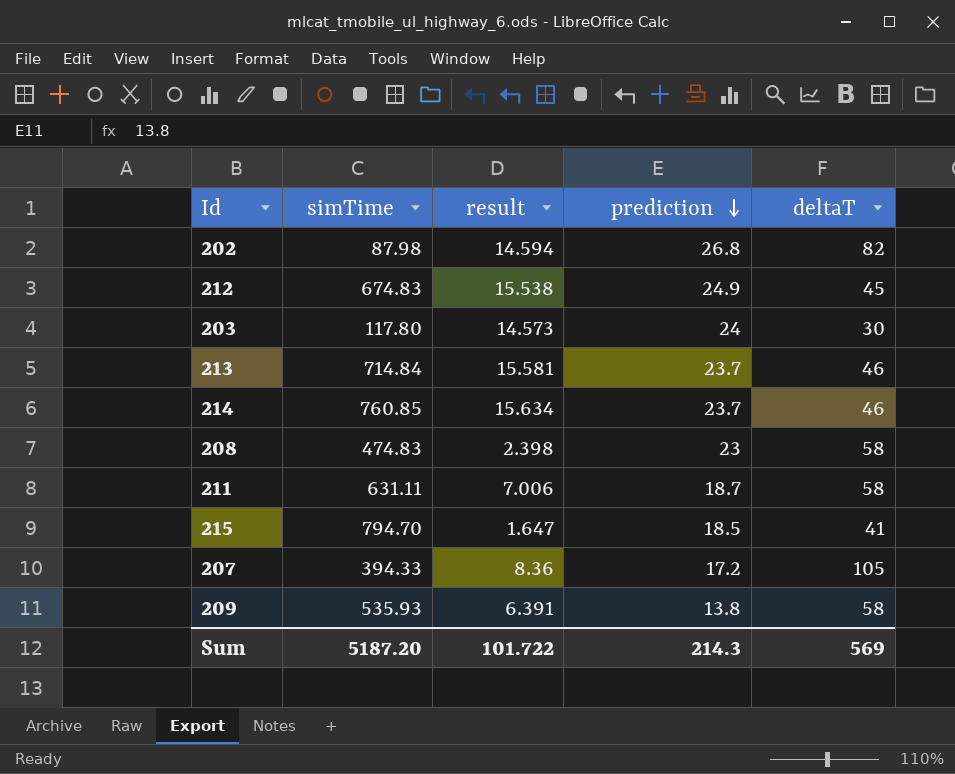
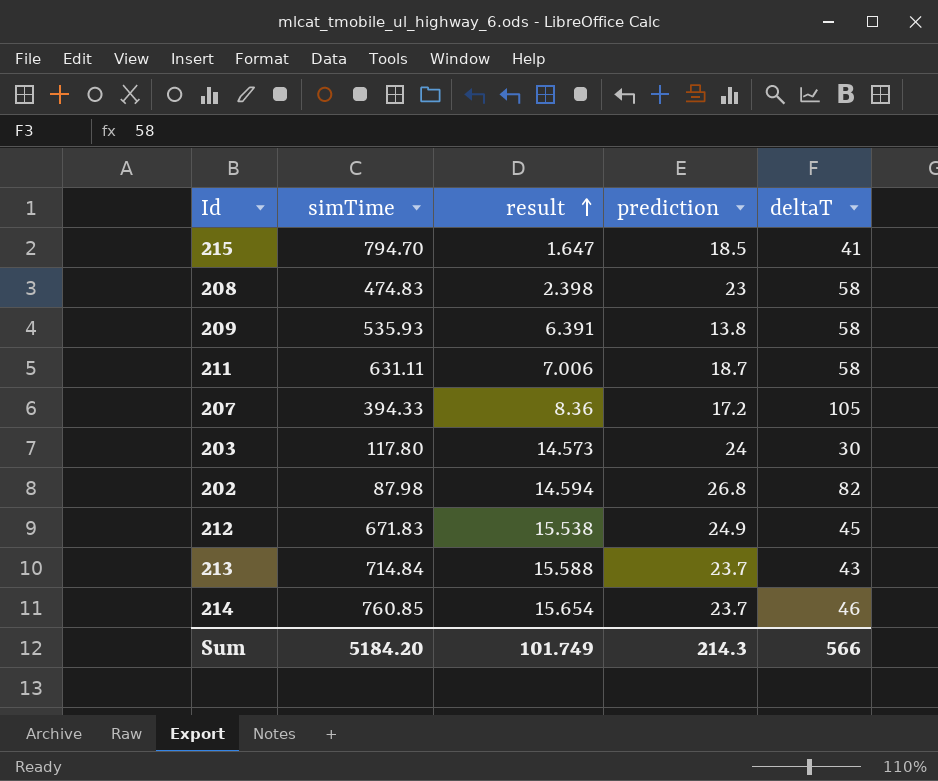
row order: prediction descending -> result ascending
212 | simTime: 674.83 -> 671.83
213 | result: 15.581 -> 15.588
213 | deltaT: 46 -> 43
214 | result: 15.634 -> 15.654
Sum | simTime: 5187.20 -> 5184.20
Sum | result: 101.722 -> 101.749
Sum | deltaT: 569 -> 566

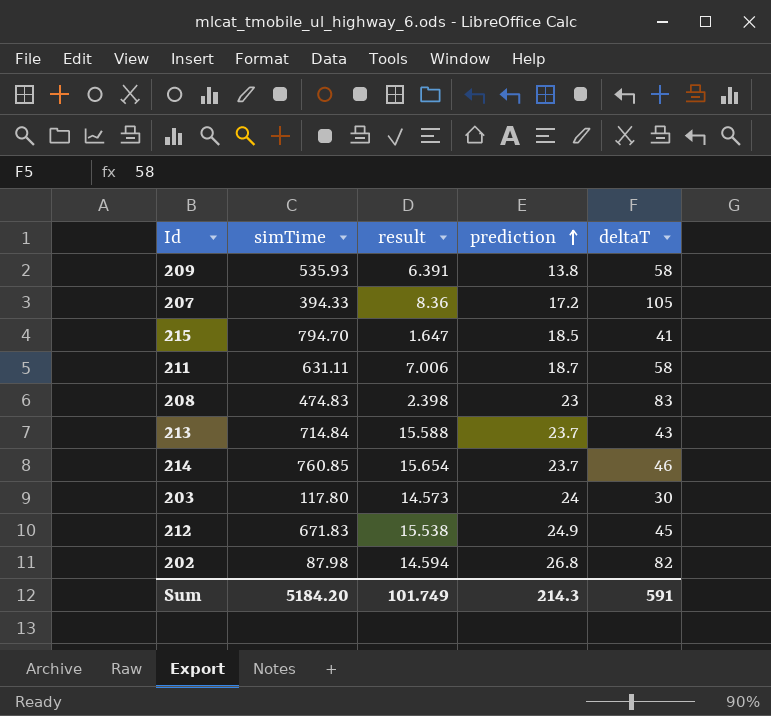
row order: result ascending -> prediction ascending
208 | deltaT: 58 -> 83
Sum | deltaT: 566 -> 591

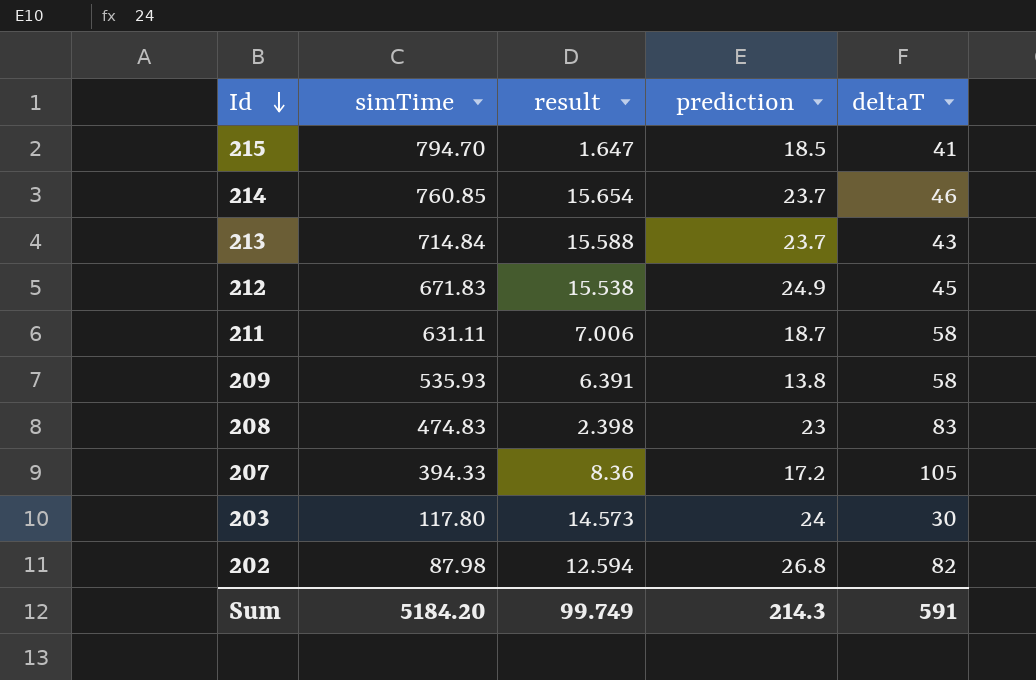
row order: prediction ascending -> Id descending
202 | result: 14.594 -> 12.594
Sum | result: 101.749 -> 99.749

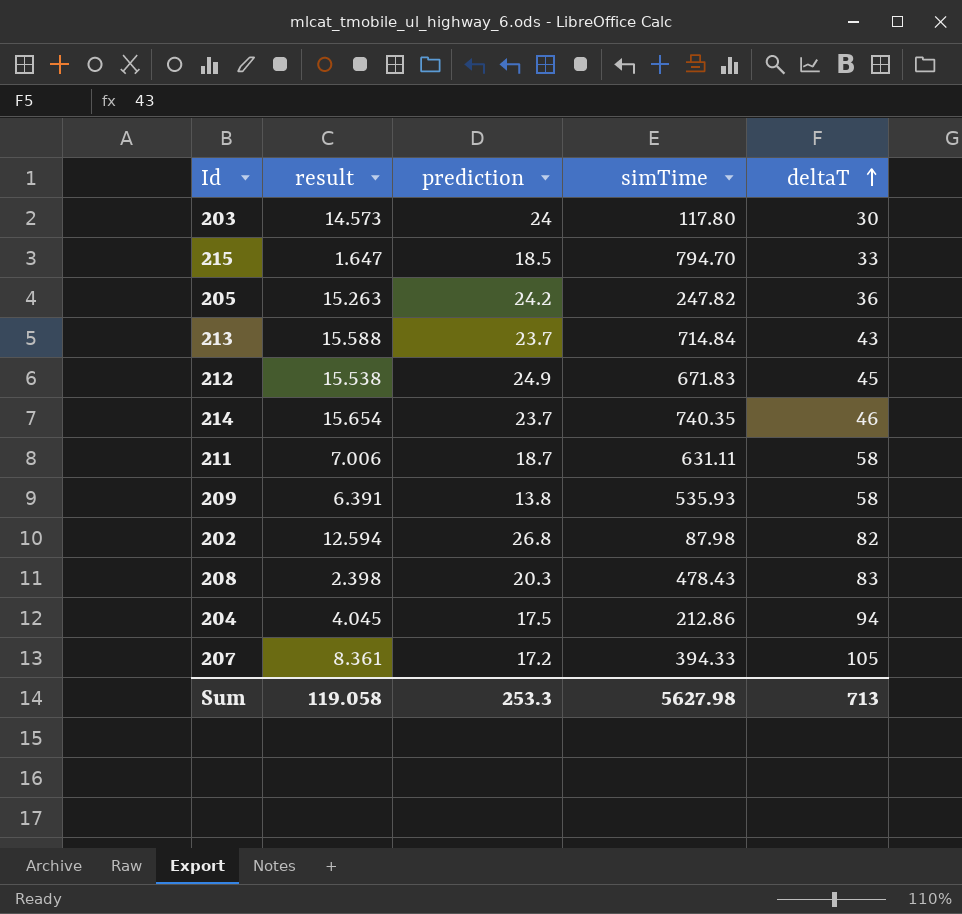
row order: Id descending -> deltaT ascending
column simTime | position: 2 -> 4
215 | deltaT: 41 -> 33
row 205: none -> 15.263 | 24.2 | 247.82 | 36
214 | simTime: 760.85 -> 740.35
208 | prediction: 23 -> 20.3
208 | simTime: 474.83 -> 478.43
row 204: none -> 4.045 | 17.5 | 212.86 | 94
207 | result: 8.36 -> 8.361
Sum | result: 99.749 -> 119.058
Sum | prediction: 214.3 -> 253.3
Sum | simTime: 5184.20 -> 5627.98
Sum | deltaT: 591 -> 713

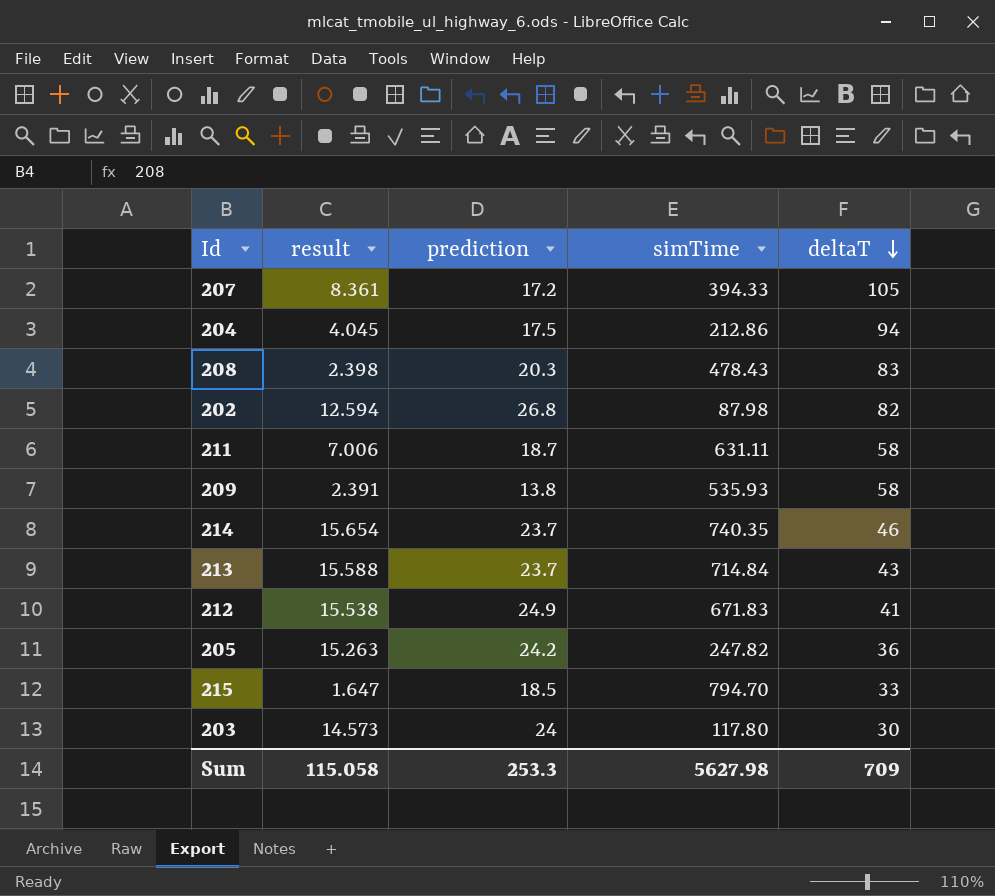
row order: deltaT ascending -> deltaT descending
209 | result: 6.391 -> 2.391
212 | deltaT: 45 -> 41
Sum | result: 119.058 -> 115.058
Sum | deltaT: 713 -> 709

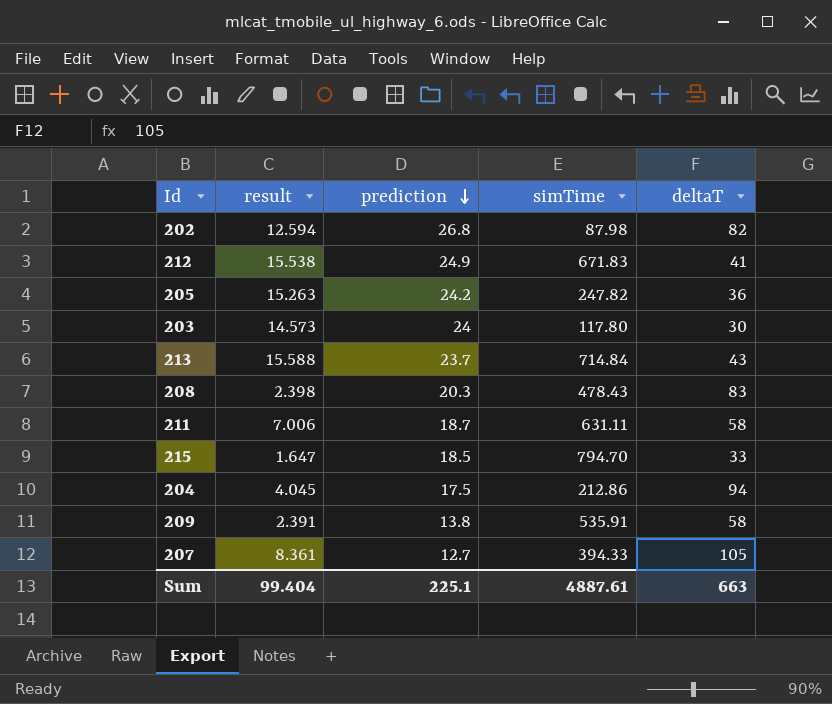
row order: deltaT descending -> prediction descending
row 214: 15.654 | 23.7 | 740.35 | 46 -> none
209 | simTime: 535.93 -> 535.91
207 | prediction: 17.2 -> 12.7
Sum | result: 115.058 -> 99.404
Sum | prediction: 253.3 -> 225.1
Sum | simTime: 5627.98 -> 4887.61
Sum | deltaT: 709 -> 663

